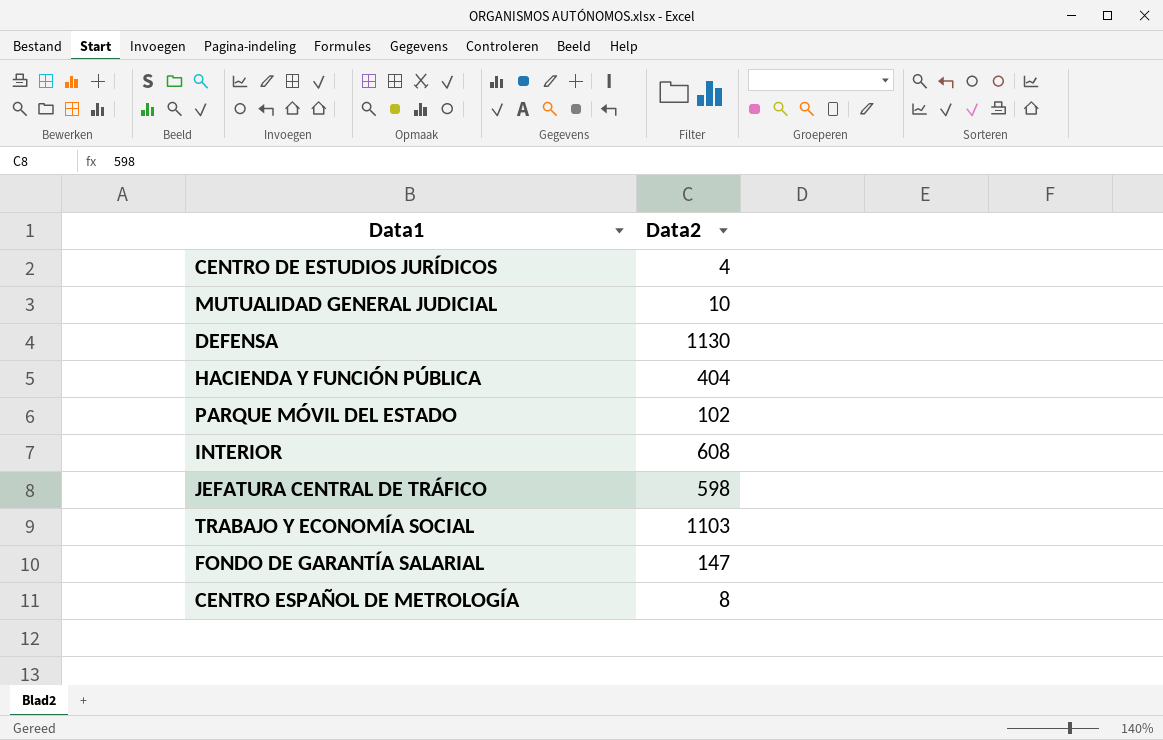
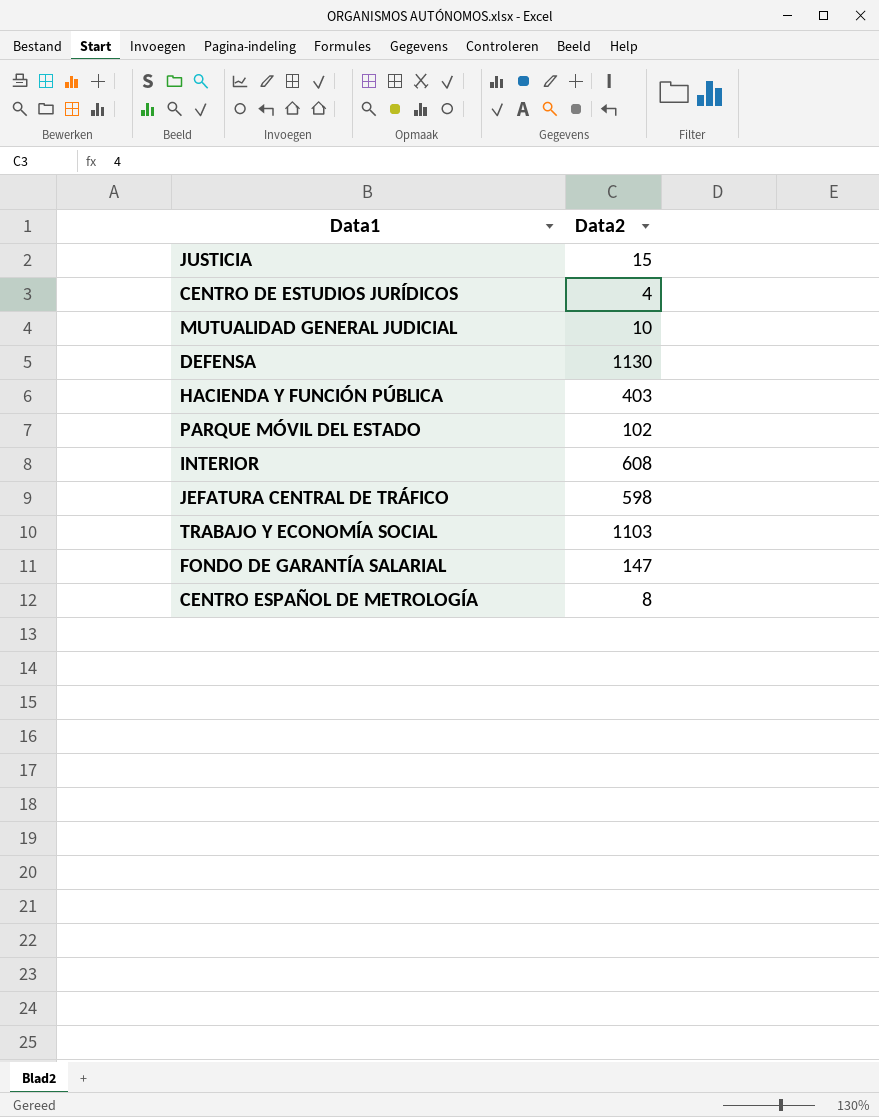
row JUSTICIA: none -> 15
HACIENDA Y FUNCIÓN PÚBLICA | Data2: 404 -> 403

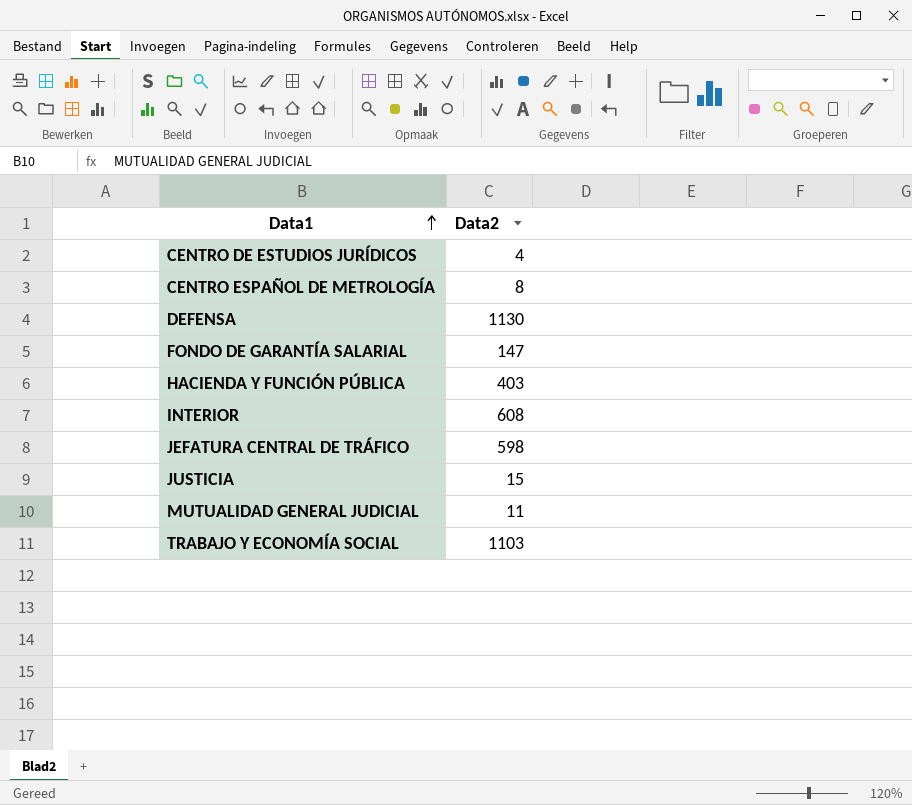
row order: none -> Data1 ascending
row PARQUE MÓVIL DEL ESTADO: 102 -> none
MUTUALIDAD GENERAL JUDICIAL | Data2: 10 -> 11

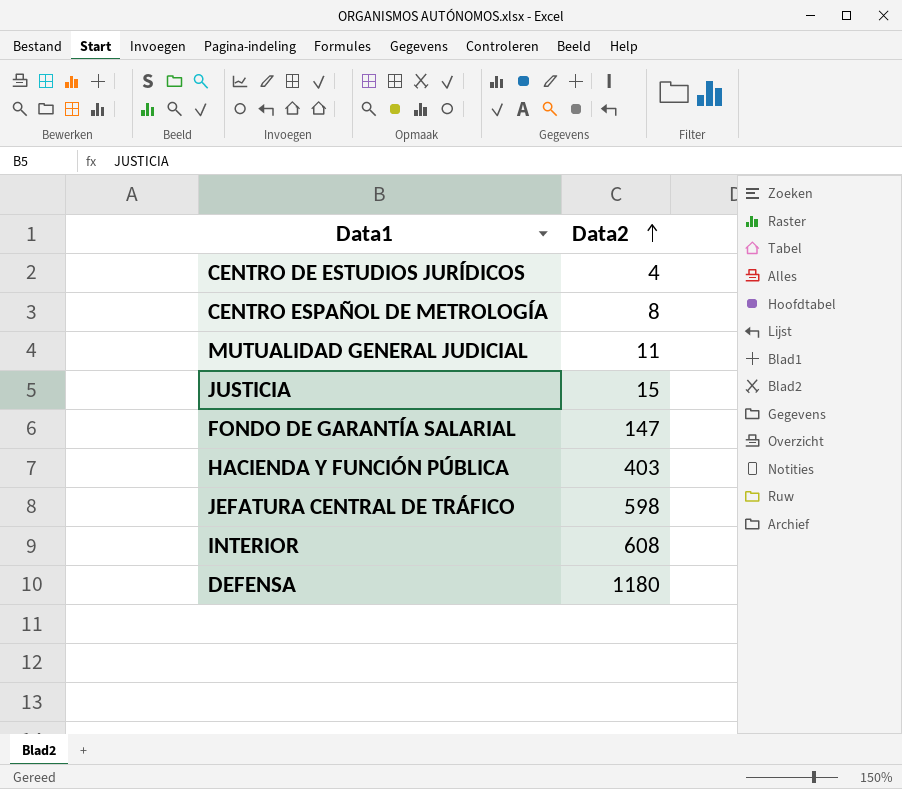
row order: Data1 ascending -> Data2 ascending
row TRABAJO Y ECONOMÍA SOCIAL: 1103 -> none
DEFENSA | Data2: 1130 -> 1180

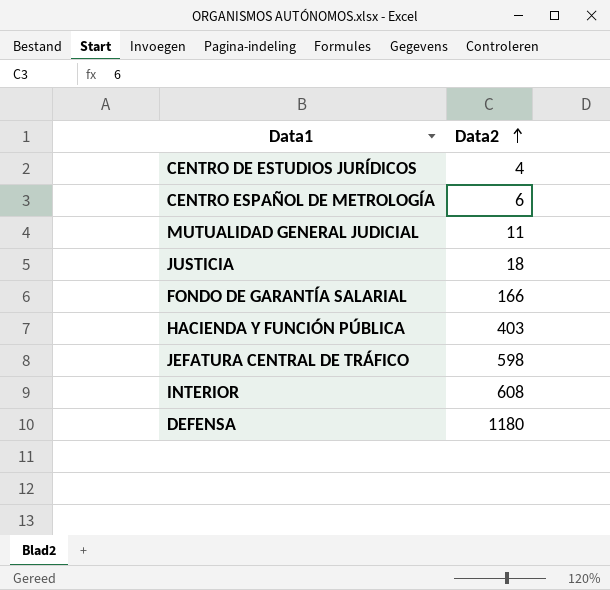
CENTRO ESPAÑOL DE METROLOGÍA | Data2: 8 -> 6
JUSTICIA | Data2: 15 -> 18
FONDO DE GARANTÍA SALARIAL | Data2: 147 -> 166

